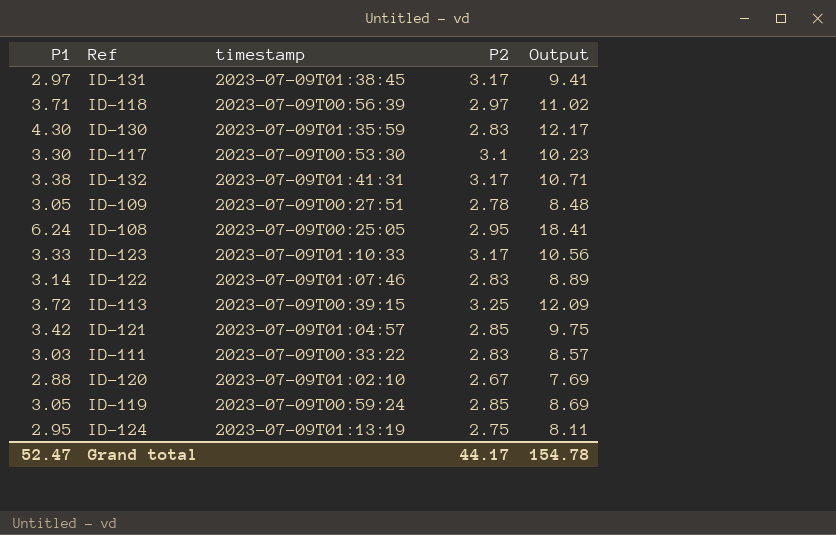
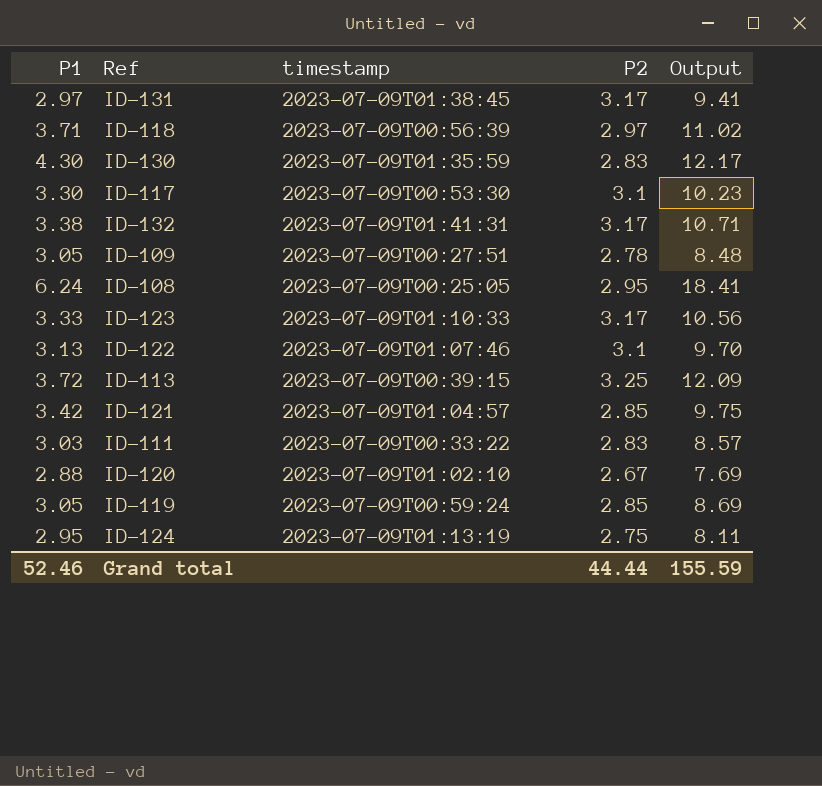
ID-122 | P1: 3.14 -> 3.13
ID-122 | P2: 2.83 -> 3.1
ID-122 | Output: 8.89 -> 9.70
Grand total | P1: 52.47 -> 52.46
Grand total | P2: 44.17 -> 44.44
Grand total | Output: 154.78 -> 155.59

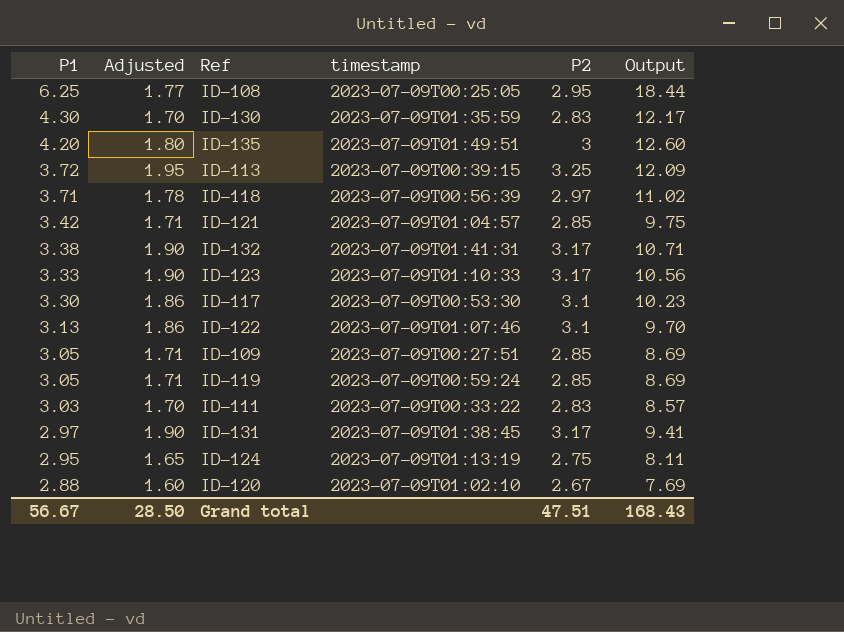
row order: none -> P1 descending
column Adjusted | formula: none -> [P2] * 0.6
ID-108 | P1: 6.24 -> 6.25
ID-108 | Output: 18.41 -> 18.44
row ID-135: none -> 4.20 | 1.80 | 2023-07-09T01:49:51 | 3 | 12.60
ID-109 | P2: 2.78 -> 2.85
ID-109 | Output: 8.48 -> 8.69
Grand total | P1: 52.46 -> 56.67
Grand total | P2: 44.44 -> 47.51
Grand total | Output: 155.59 -> 168.43

